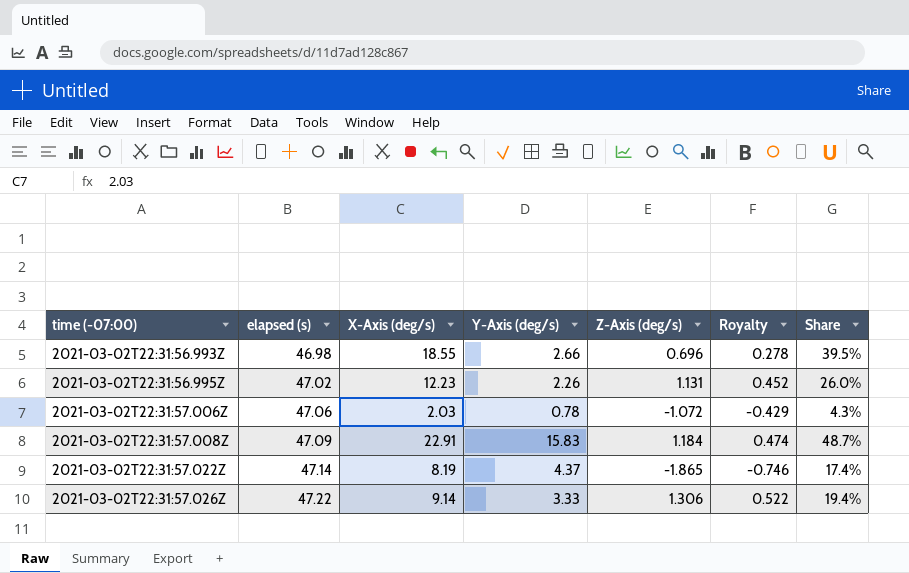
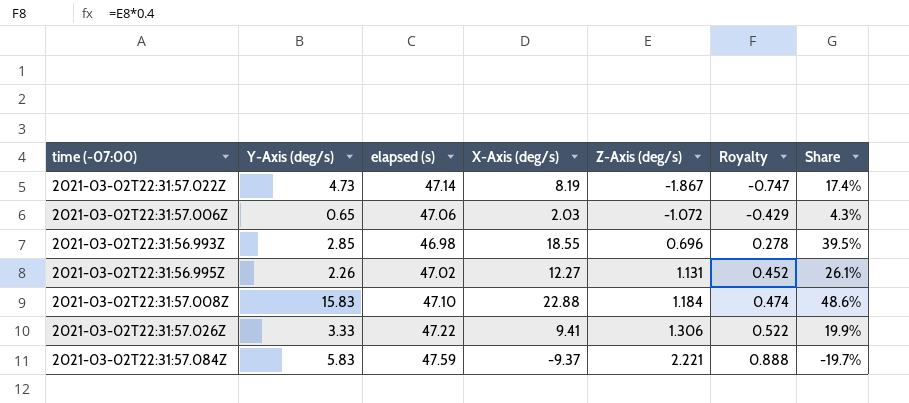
row order: time (-07:00) ascending -> Z-Axis (deg/s) ascending
column Y-Axis (deg/s) | position: 4 -> 2
2021-03-02T22:31:57.022Z | Y-Axis (deg/s): 4.37 -> 4.73
2021-03-02T22:31:57.022Z | Z-Axis (deg/s): -1.865 -> -1.867
2021-03-02T22:31:57.022Z | Royalty: -0.746 -> -0.747
2021-03-02T22:31:57.006Z | Y-Axis (deg/s): 0.78 -> 0.65
2021-03-02T22:31:56.993Z | Y-Axis (deg/s): 2.66 -> 2.85
2021-03-02T22:31:56.995Z | X-Axis (deg/s): 12.23 -> 12.27
2021-03-02T22:31:56.995Z | Share: 26.0% -> 26.1%
2021-03-02T22:31:57.008Z | elapsed (s): 47.09 -> 47.10
2021-03-02T22:31:57.008Z | X-Axis (deg/s): 22.91 -> 22.88
2021-03-02T22:31:57.008Z | Share: 48.7% -> 48.6%
2021-03-02T22:31:57.026Z | X-Axis (deg/s): 9.14 -> 9.41
2021-03-02T22:31:57.026Z | Share: 19.4% -> 19.9%
row 2021-03-02T22:31:57.084Z: none -> 5.83 | 47.59 | -9.37 | 2.221 | 0.888 | -19.7%

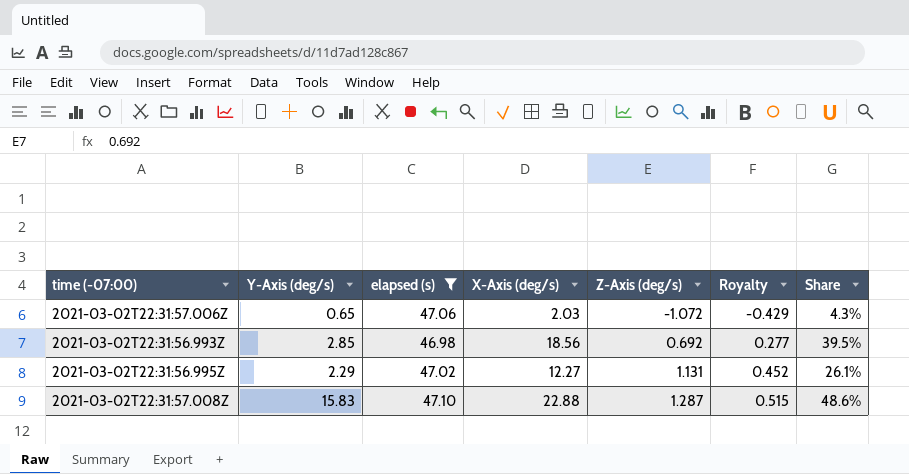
filter: none -> elapsed (s) <= 47.10
2021-03-02T22:31:56.993Z | X-Axis (deg/s): 18.55 -> 18.56
2021-03-02T22:31:56.993Z | Z-Axis (deg/s): 0.696 -> 0.692
2021-03-02T22:31:56.993Z | Royalty: 0.278 -> 0.277
2021-03-02T22:31:56.995Z | Y-Axis (deg/s): 2.26 -> 2.29
2021-03-02T22:31:57.008Z | Z-Axis (deg/s): 1.184 -> 1.287
2021-03-02T22:31:57.008Z | Royalty: 0.474 -> 0.515

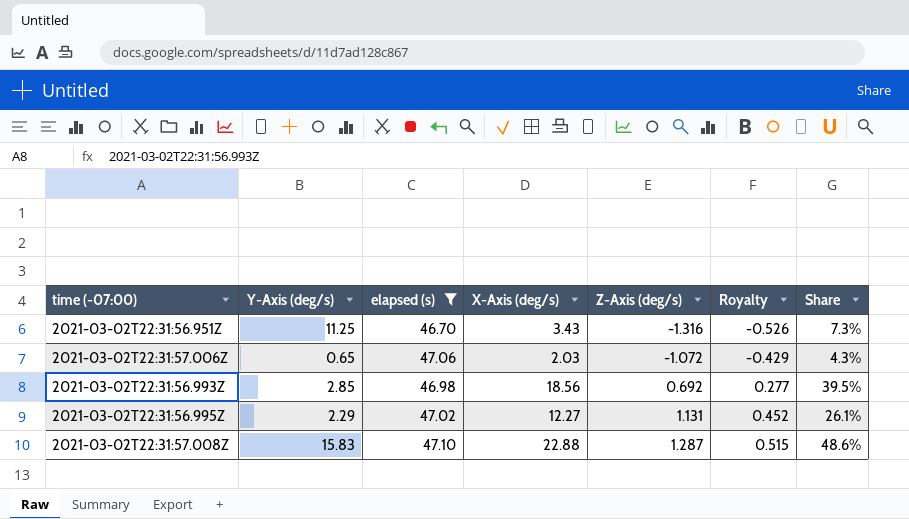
row 2021-03-02T22:31:56.951Z: none -> 11.25 | 46.70 | 3.43 | -1.316 | -0.526 | 7.3%

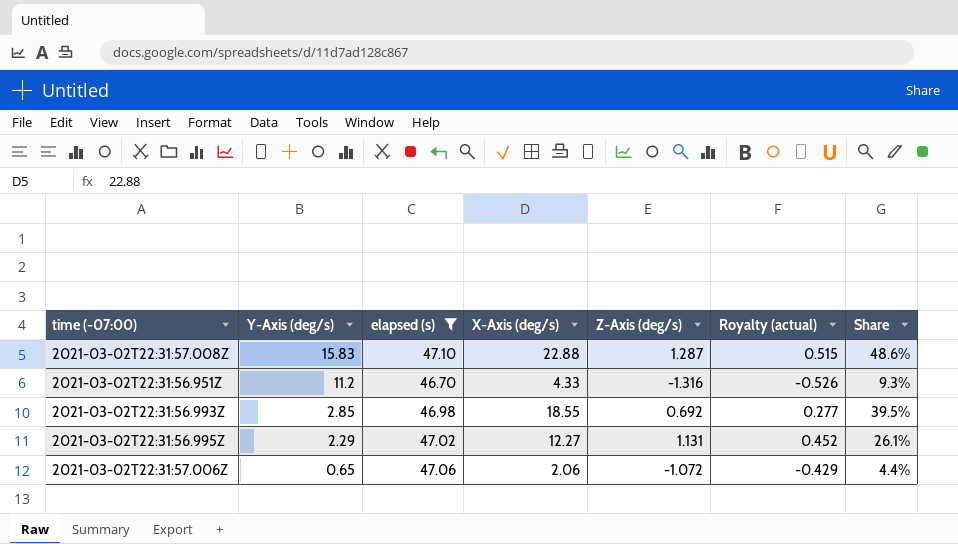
row order: Z-Axis (deg/s) ascending -> Y-Axis (deg/s) descending
column name: Royalty -> Royalty (actual)
2021-03-02T22:31:56.951Z | Y-Axis (deg/s): 11.25 -> 11.2
2021-03-02T22:31:56.951Z | X-Axis (deg/s): 3.43 -> 4.33
2021-03-02T22:31:56.951Z | Share: 7.3% -> 9.3%
2021-03-02T22:31:56.993Z | X-Axis (deg/s): 18.56 -> 18.55
2021-03-02T22:31:57.006Z | X-Axis (deg/s): 2.03 -> 2.06
2021-03-02T22:31:57.006Z | Share: 4.3% -> 4.4%

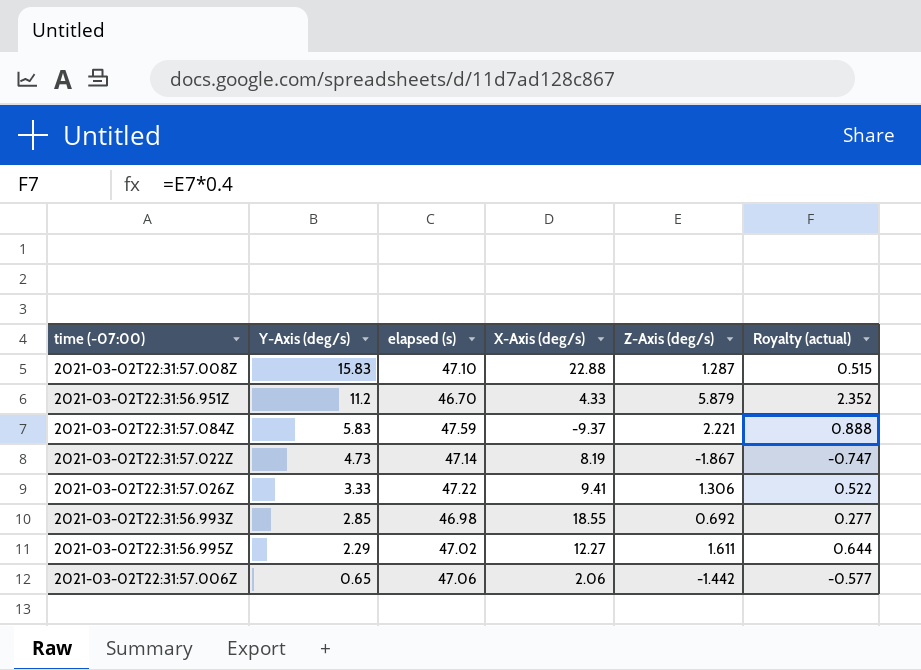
filter: elapsed (s) <= 47.10 -> none
column Share | formula: [X-Axis (deg/s)] / [elapsed (s)] -> none
2021-03-02T22:31:56.951Z | Z-Axis (deg/s): -1.316 -> 5.879
2021-03-02T22:31:56.951Z | Royalty (actual): -0.526 -> 2.352
2021-03-02T22:31:56.995Z | Z-Axis (deg/s): 1.131 -> 1.611
2021-03-02T22:31:56.995Z | Royalty (actual): 0.452 -> 0.644
2021-03-02T22:31:57.006Z | Z-Axis (deg/s): -1.072 -> -1.442
2021-03-02T22:31:57.006Z | Royalty (actual): -0.429 -> -0.577

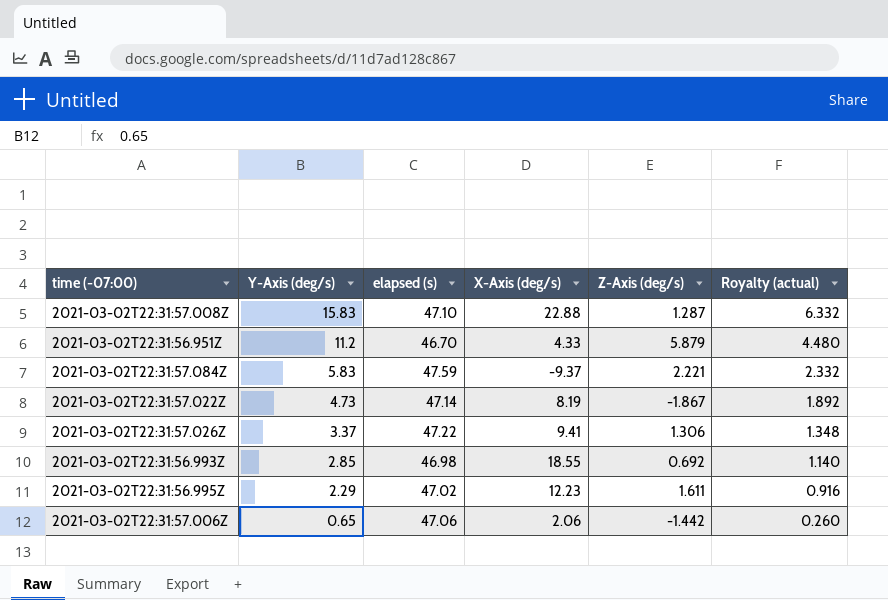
column Royalty (actual) | formula: [Z-Axis (deg/s)] * 0.4 -> [Y-Axis (deg/s)] * 0.4
2021-03-02T22:31:57.026Z | Y-Axis (deg/s): 3.33 -> 3.37
2021-03-02T22:31:56.995Z | X-Axis (deg/s): 12.27 -> 12.23

